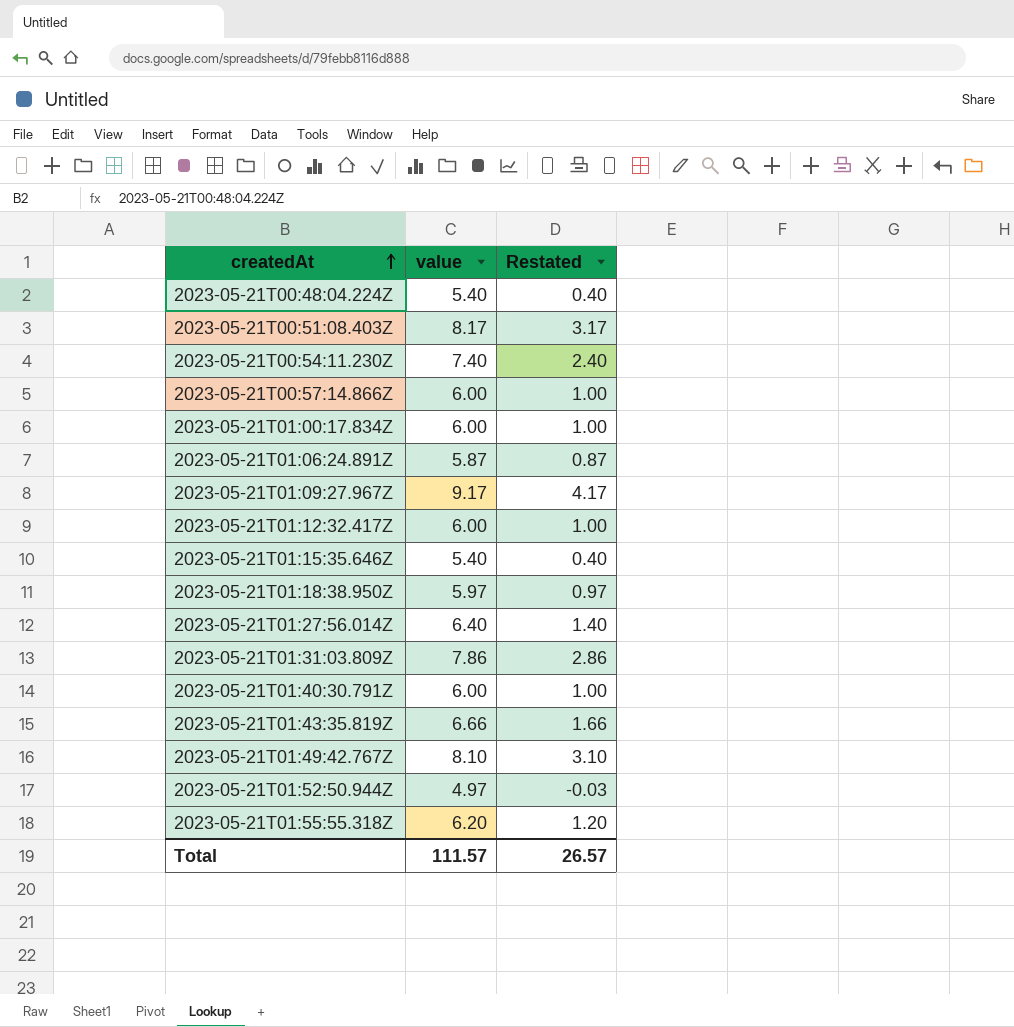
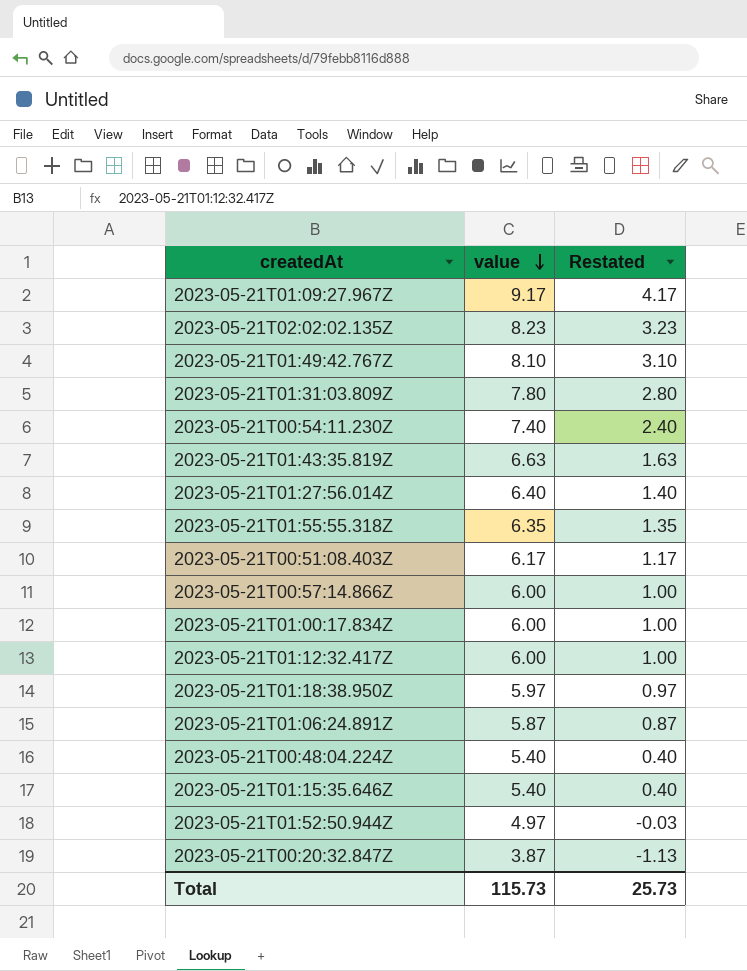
row order: createdAt ascending -> value descending
row 2023-05-21T01:40:30.791Z: 6.00 | 1.00 -> none
row 2023-05-21T02:02:02.135Z: none -> 8.23 | 3.23
2023-05-21T01:31:03.809Z | value: 7.86 -> 7.80
2023-05-21T01:31:03.809Z | Restated: 2.86 -> 2.80
2023-05-21T01:43:35.819Z | value: 6.66 -> 6.63
2023-05-21T01:43:35.819Z | Restated: 1.66 -> 1.63
2023-05-21T01:55:55.318Z | value: 6.20 -> 6.35
2023-05-21T01:55:55.318Z | Restated: 1.20 -> 1.35
2023-05-21T00:51:08.403Z | value: 8.17 -> 6.17
2023-05-21T00:51:08.403Z | Restated: 3.17 -> 1.17
row 2023-05-21T00:20:32.847Z: none -> 3.87 | -1.13
Total | value: 111.57 -> 115.73
Total | Restated: 26.57 -> 25.73

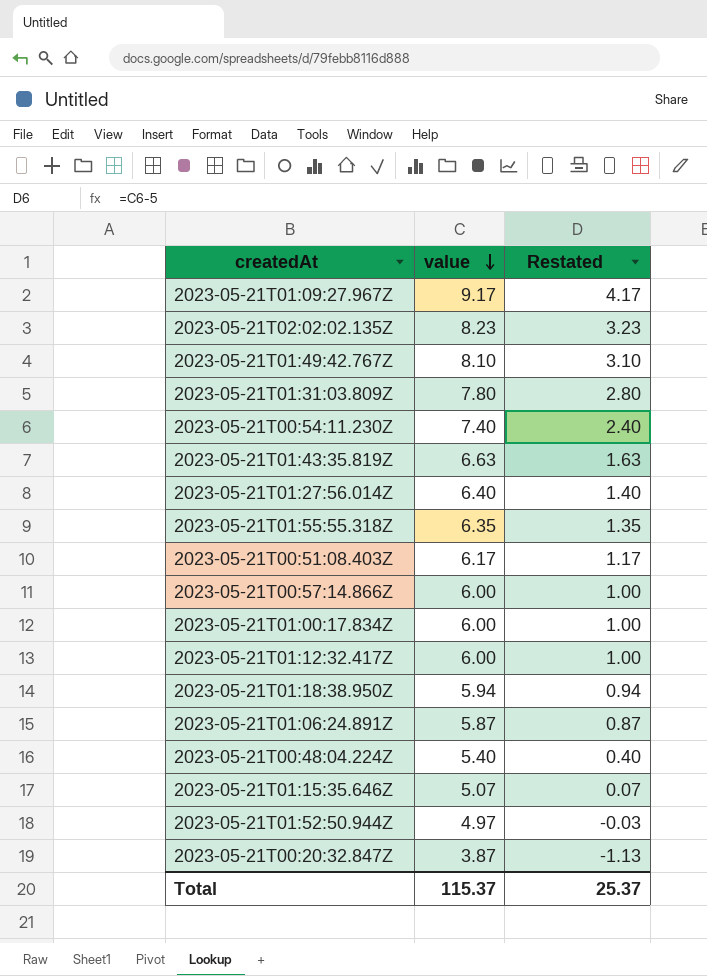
2023-05-21T01:18:38.950Z | value: 5.97 -> 5.94
2023-05-21T01:18:38.950Z | Restated: 0.97 -> 0.94
2023-05-21T01:15:35.646Z | value: 5.40 -> 5.07
2023-05-21T01:15:35.646Z | Restated: 0.40 -> 0.07
Total | value: 115.73 -> 115.37
Total | Restated: 25.73 -> 25.37

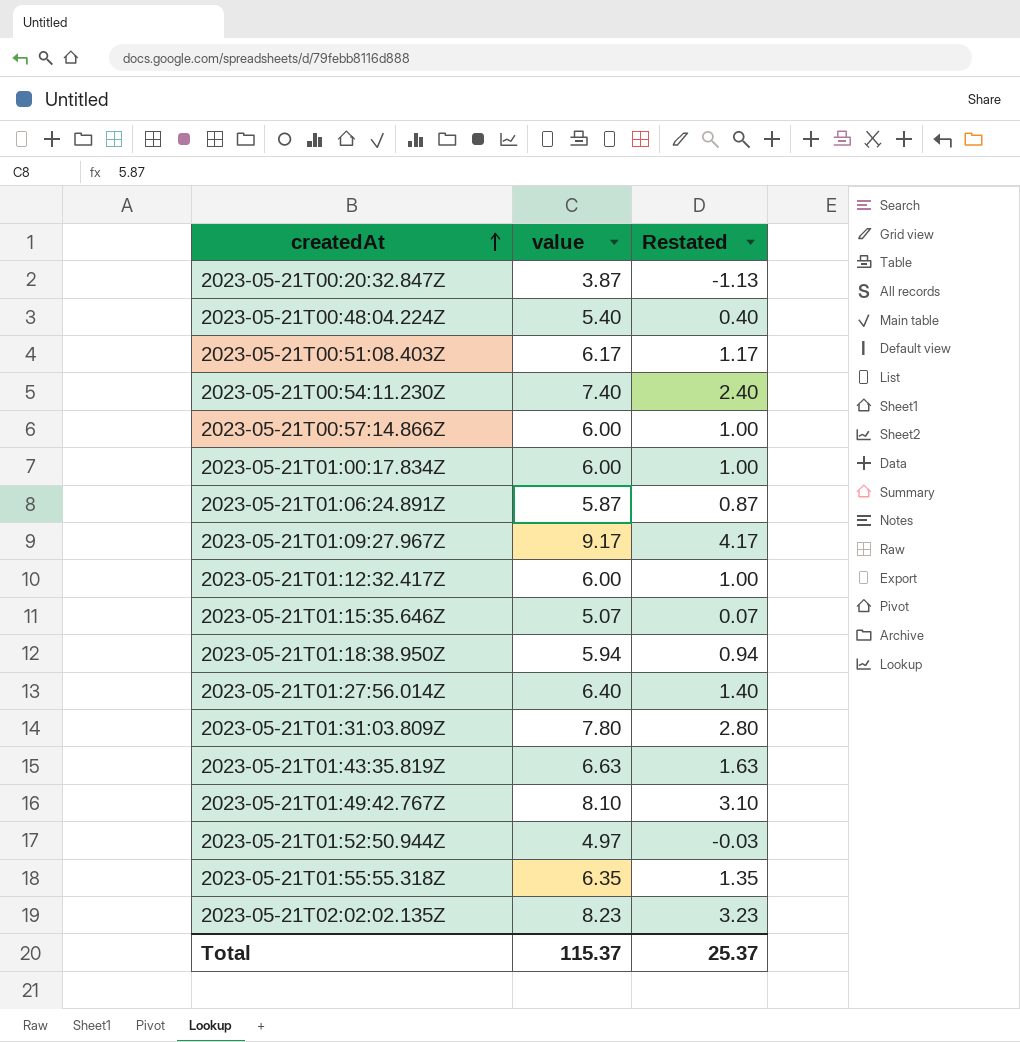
row order: value descending -> createdAt ascending

